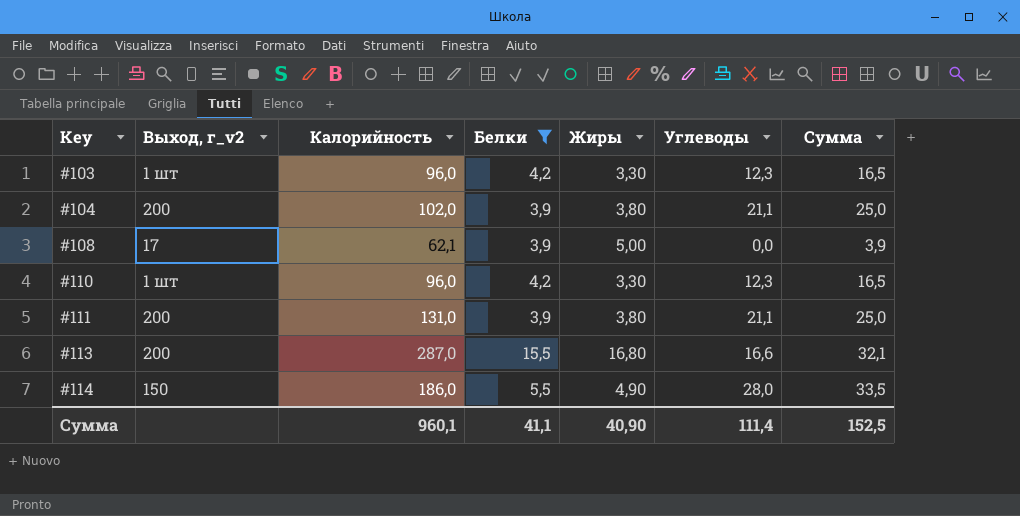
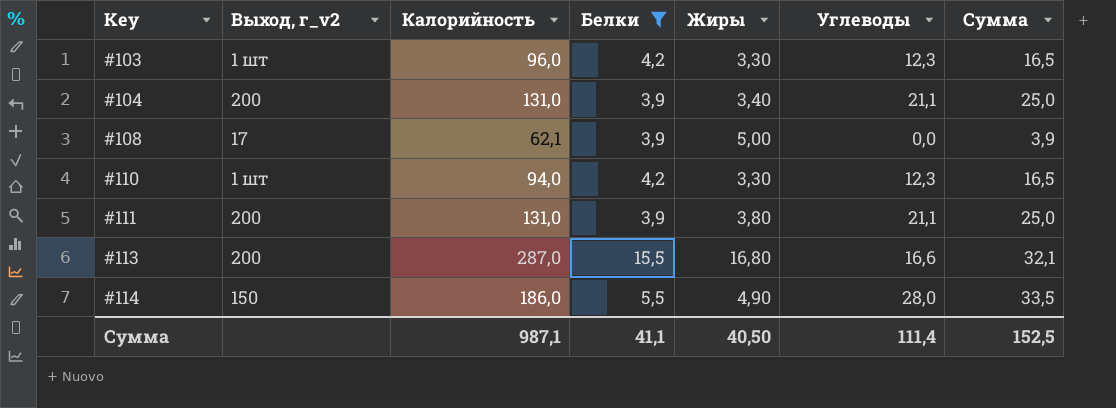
#104 | Калорийность: 102,0 -> 131,0
#104 | Жиры: 3,80 -> 3,40
#110 | Калорийность: 96,0 -> 94,0
Сумма | Калорийность: 960,1 -> 987,1
Сумма | Жиры: 40,90 -> 40,50

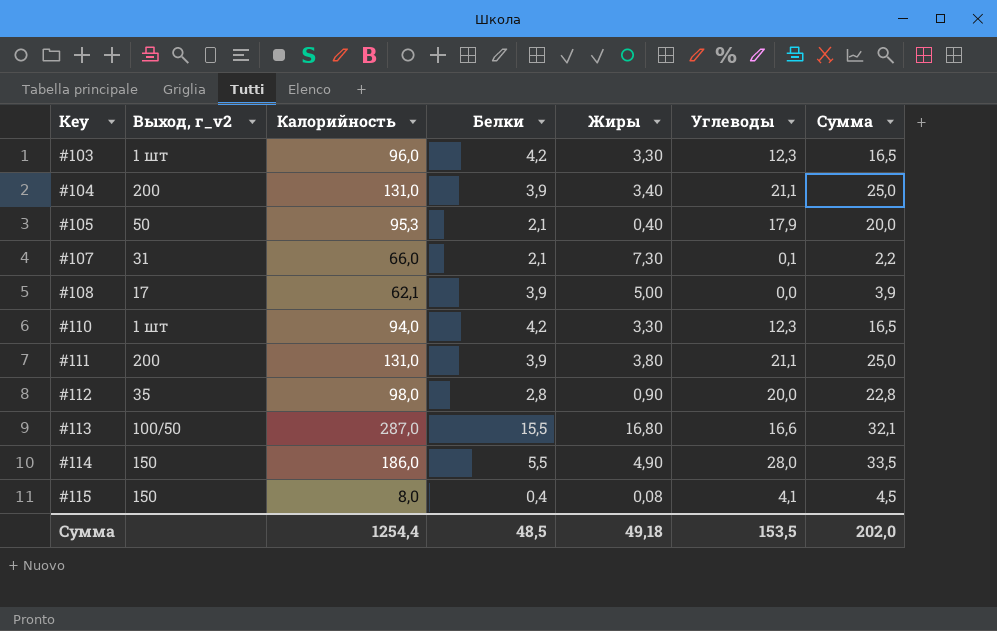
filter: Белки >= 3,9 -> none
#113 | Выход, г_v2: 200 -> 100/50
Сумма | Калорийность: 987,1 -> 1254,4
Сумма | Белки: 41,1 -> 48,5
Сумма | Жиры: 40,50 -> 49,18
Сумма | Углеводы: 111,4 -> 153,5
Сумма | Сумма: 152,5 -> 202,0

